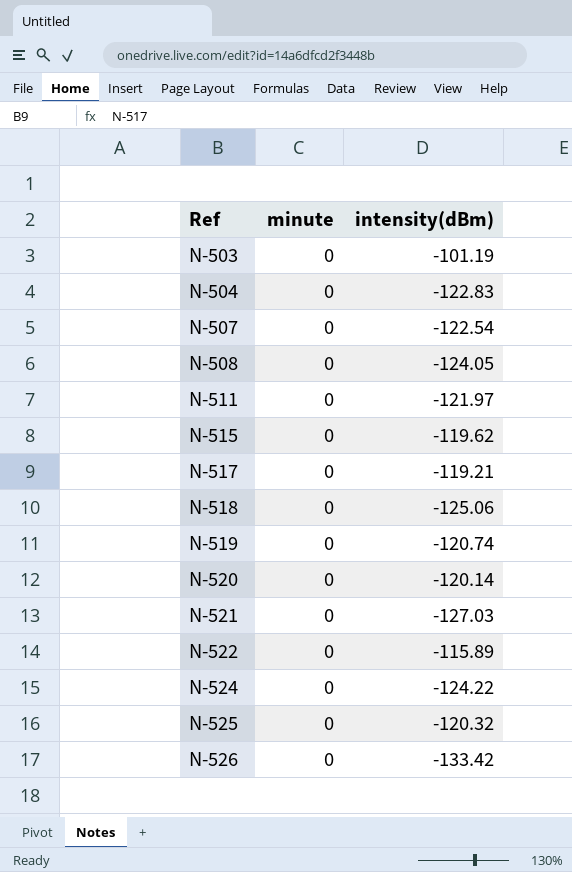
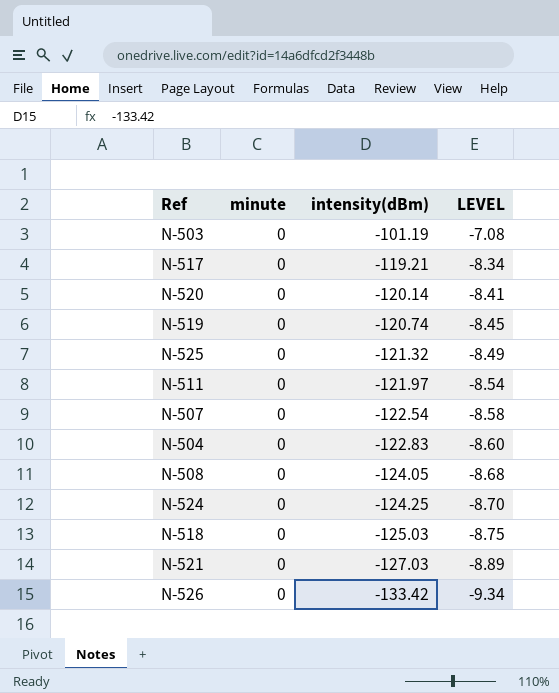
row order: Ref ascending -> intensity(dBm) descending
column LEVEL | formula: none -> [intensity(dBm)] * 0.07
row N-515: 0 | -119.62 -> none
row N-522: 0 | -115.89 -> none
N-525 | intensity(dBm): -120.32 -> -121.32
N-524 | intensity(dBm): -124.22 -> -124.25
N-518 | intensity(dBm): -125.06 -> -125.03

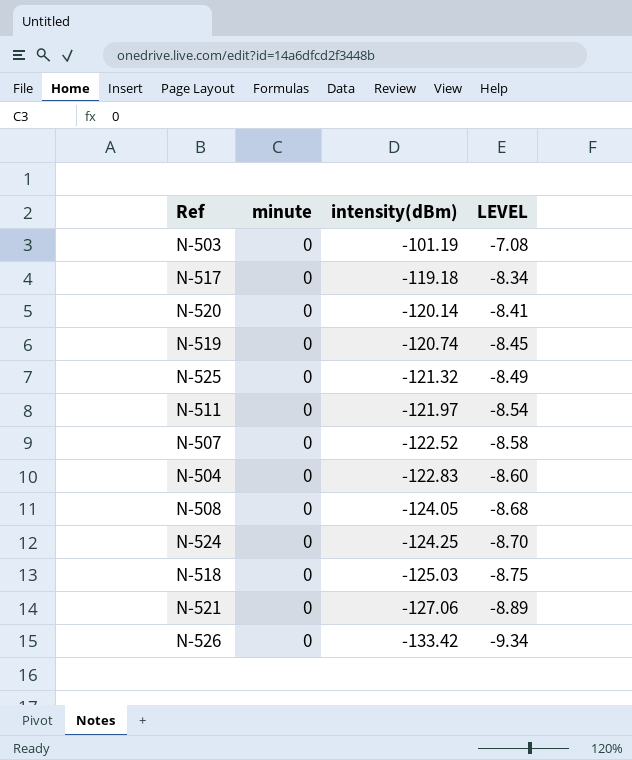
N-517 | intensity(dBm): -119.21 -> -119.18
N-507 | intensity(dBm): -122.54 -> -122.52
N-521 | intensity(dBm): -127.03 -> -127.06

